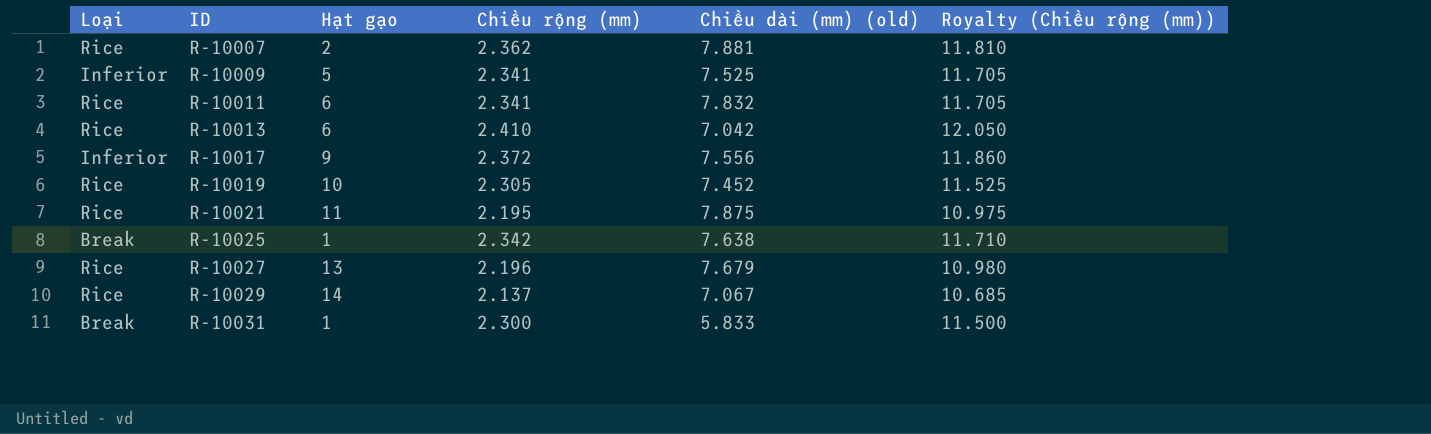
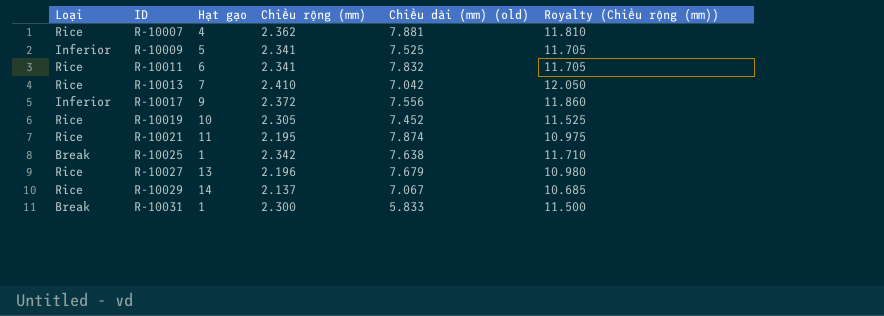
R-10007 | Hạt gạo: 2 -> 4
R-10013 | Hạt gạo: 6 -> 7
R-10021 | Chiều dài (mm) (old): 7.875 -> 7.874

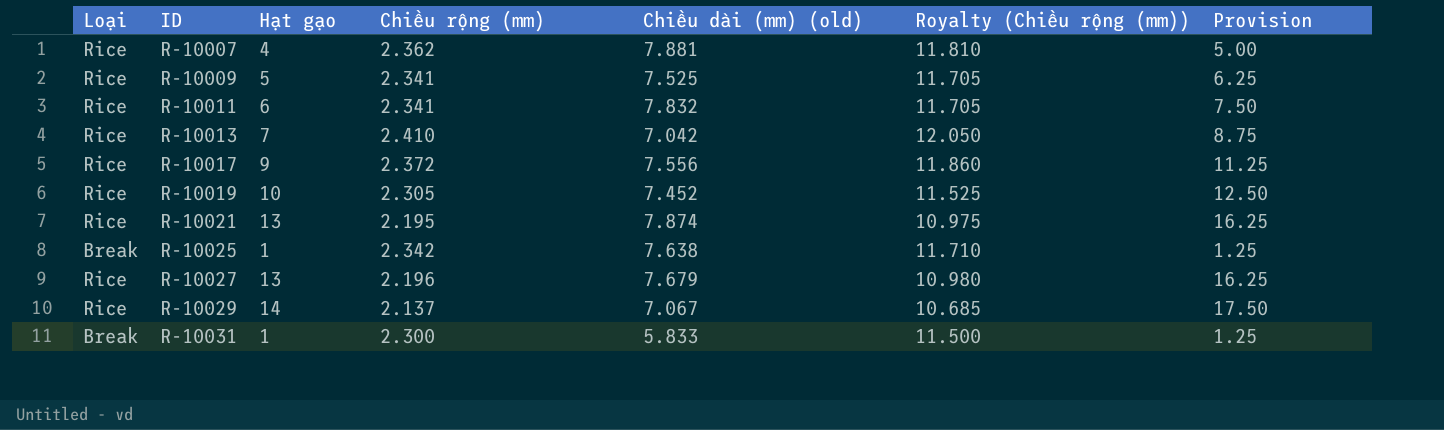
column Provision | formula: none -> [Hạt gạo] * 1.25
R-10009 | Loại: Inferior -> Rice
R-10017 | Loại: Inferior -> Rice
R-10021 | Hạt gạo: 11 -> 13

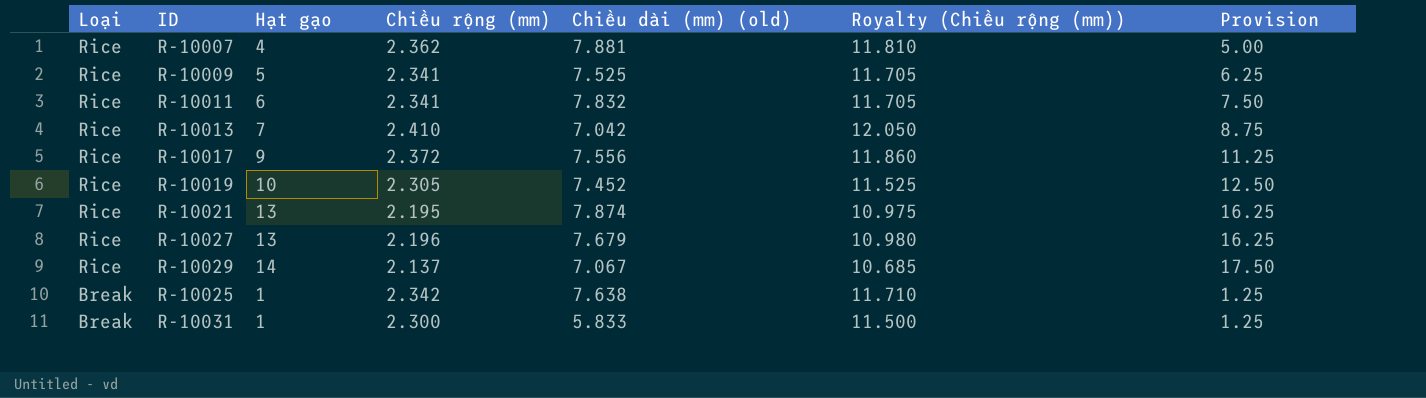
row order: ID ascending -> Loại descending

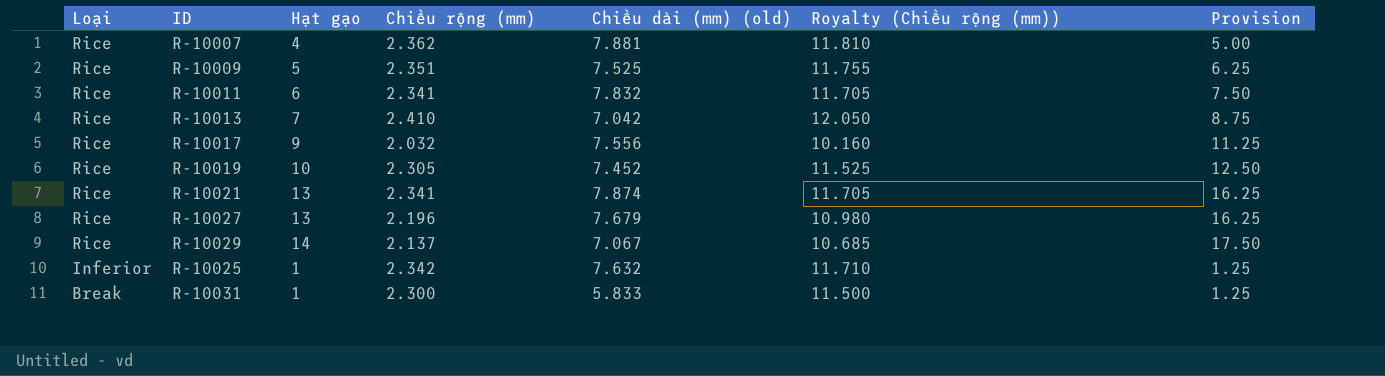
R-10009 | Chiều rộng (mm): 2.341 -> 2.351
R-10009 | Royalty (Chiều rộng (mm)): 11.705 -> 11.755
R-10017 | Chiều rộng (mm): 2.372 -> 2.032
R-10017 | Royalty (Chiều rộng (mm)): 11.860 -> 10.160
R-10021 | Chiều rộng (mm): 2.195 -> 2.341
R-10021 | Royalty (Chiều rộng (mm)): 10.975 -> 11.705
R-10025 | Loại: Break -> Inferior
R-10025 | Chiều dài (mm) (old): 7.638 -> 7.632

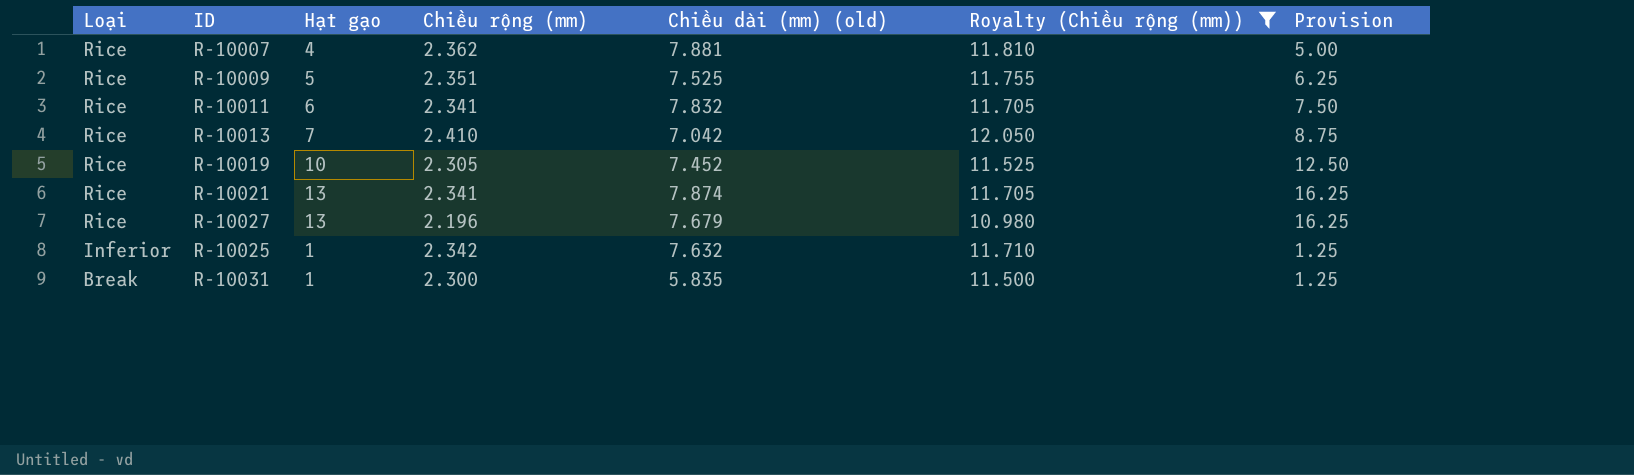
filter: none -> Royalty (Chiều rộng (mm)) >= 10.980
R-10031 | Chiều dài (mm) (old): 5.833 -> 5.835

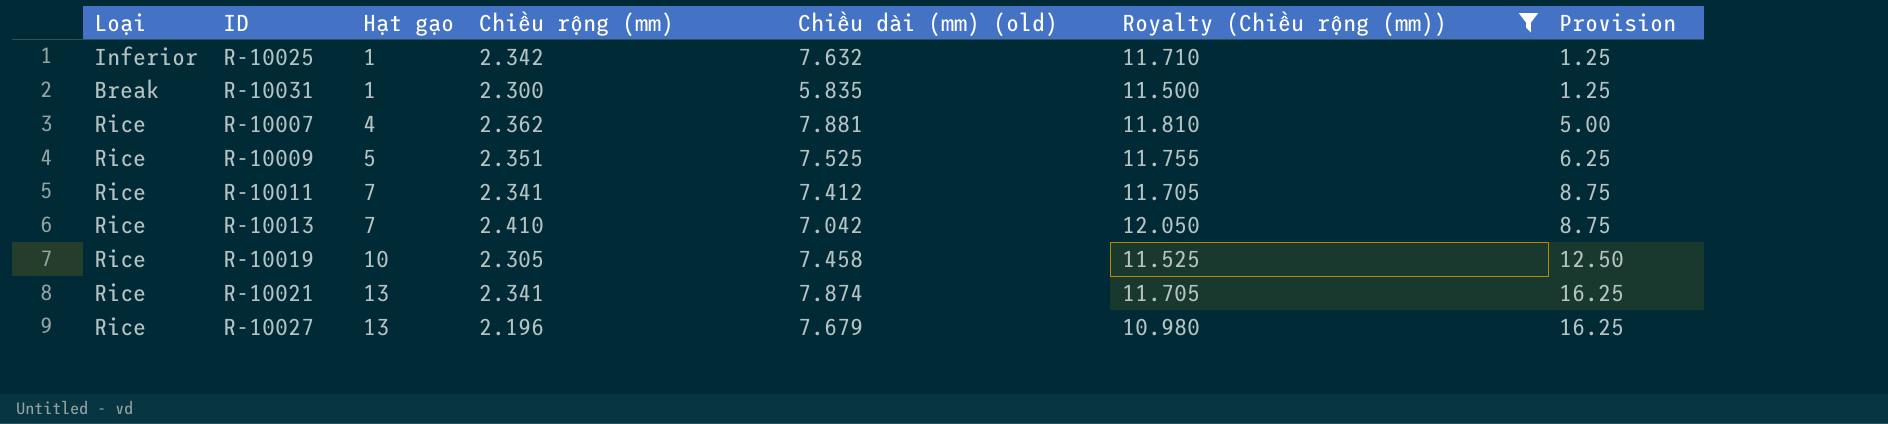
row order: Loại descending -> Hạt gạo ascending
R-10011 | Hạt gạo: 6 -> 7
R-10011 | Chiều dài (mm) (old): 7.832 -> 7.412
R-10011 | Provision: 7.50 -> 8.75
R-10019 | Chiều dài (mm) (old): 7.452 -> 7.458

